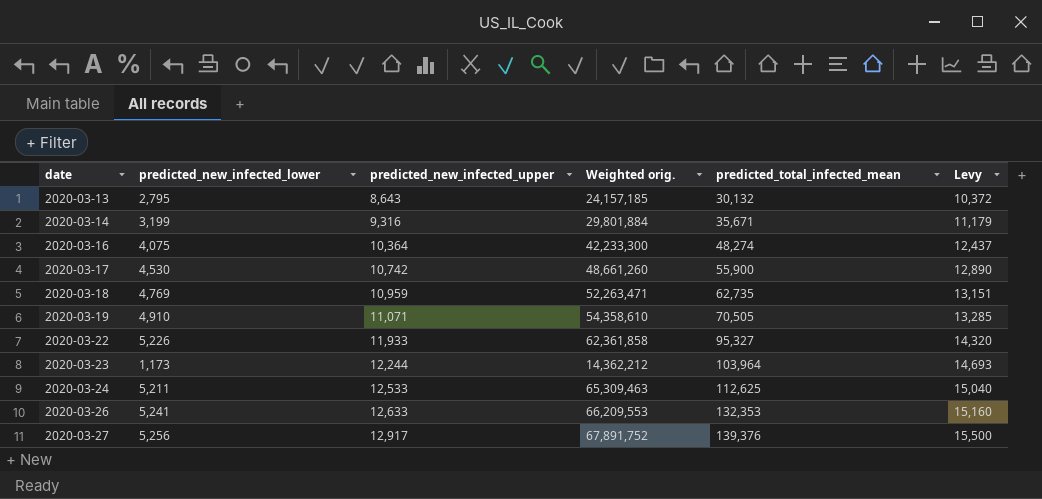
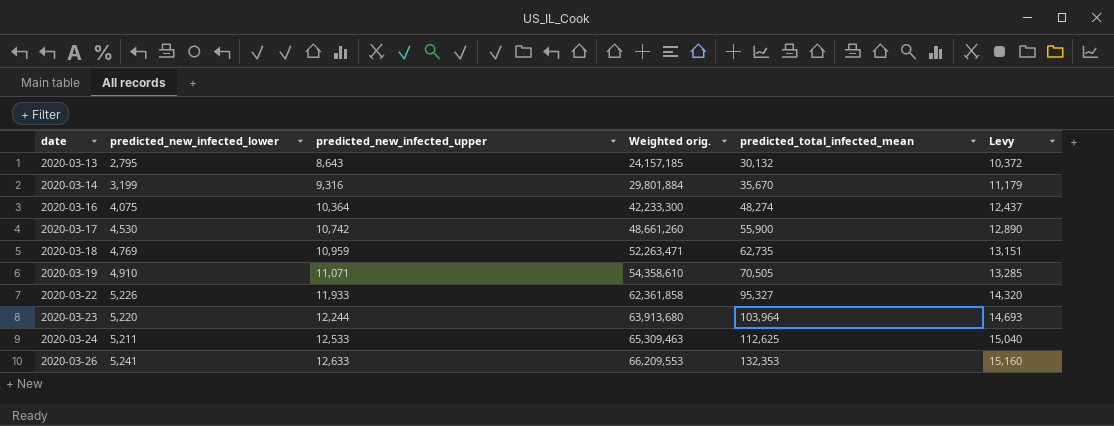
row 2020-03-27: 5,256 | 12,917 | 67,891,752 | 139,376 | 15,500 -> none
2020-03-14 | predicted_total_infected_mean: 35,671 -> 35,670
2020-03-23 | predicted_new_infected_lower: 1,173 -> 5,220
2020-03-23 | Weighted orig.: 14,362,212 -> 63,913,680

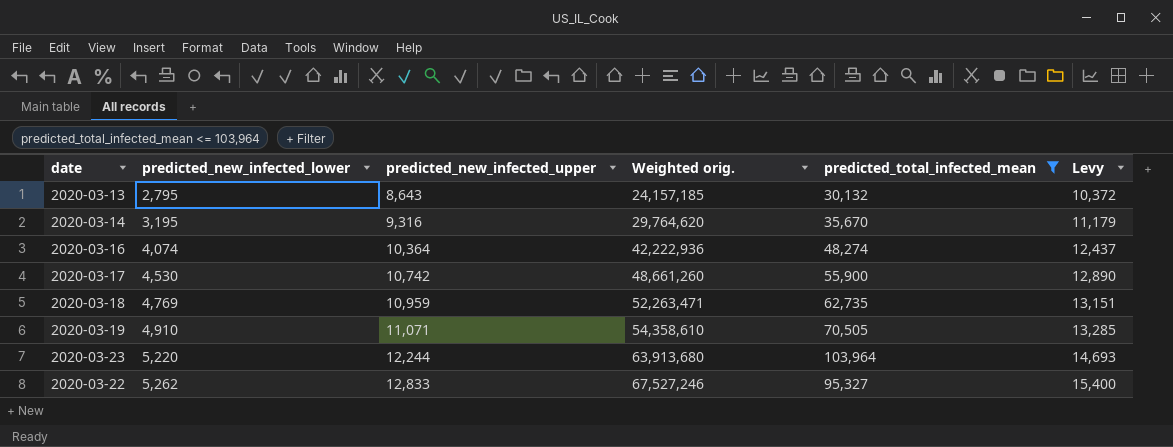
filter: none -> predicted_total_infected_mean <= 103,964
row order: date ascending -> predicted_new_infected_lower ascending
2020-03-14 | predicted_new_infected_lower: 3,199 -> 3,195
2020-03-14 | Weighted orig.: 29,801,884 -> 29,764,620
2020-03-16 | predicted_new_infected_lower: 4,075 -> 4,074
2020-03-16 | Weighted orig.: 42,233,300 -> 42,222,936
2020-03-22 | predicted_new_infected_lower: 5,226 -> 5,262
2020-03-22 | predicted_new_infected_upper: 11,933 -> 12,833
2020-03-22 | Weighted orig.: 62,361,858 -> 67,527,246
2020-03-22 | Levy: 14,320 -> 15,400

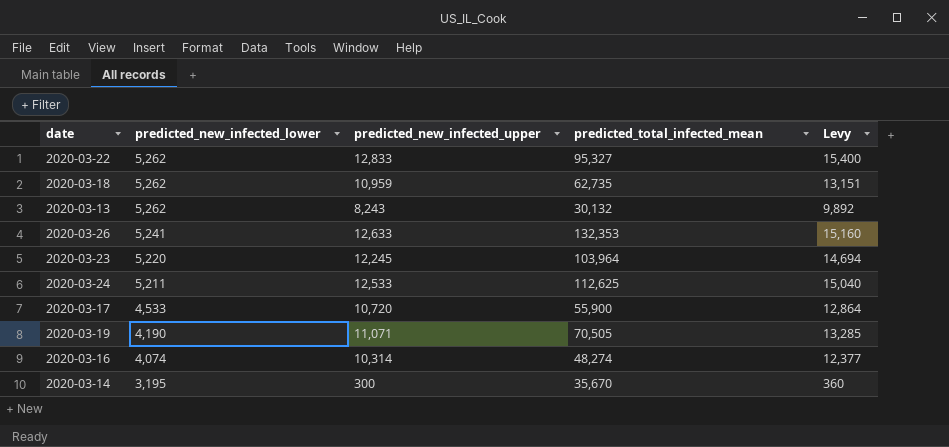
filter: predicted_total_infected_mean <= 103,964 -> none
row order: predicted_new_infected_lower ascending -> predicted_new_infected_lower descending
column Weighted orig. | formula: [predicted_new_infected_lower] * [predicted_new_infected_upper] -> none
2020-03-18 | predicted_new_infected_lower: 4,769 -> 5,262
2020-03-13 | predicted_new_infected_lower: 2,795 -> 5,262
2020-03-13 | predicted_new_infected_upper: 8,643 -> 8,243
2020-03-13 | Levy: 10,372 -> 9,892
2020-03-23 | predicted_new_infected_upper: 12,244 -> 12,245
2020-03-23 | Levy: 14,693 -> 14,694
2020-03-17 | predicted_new_infected_lower: 4,530 -> 4,533
2020-03-17 | predicted_new_infected_upper: 10,742 -> 10,720
2020-03-17 | Levy: 12,890 -> 12,864
2020-03-19 | predicted_new_infected_lower: 4,910 -> 4,190
2020-03-16 | predicted_new_infected_upper: 10,364 -> 10,314
2020-03-16 | Levy: 12,437 -> 12,377
2020-03-14 | predicted_new_infected_upper: 9,316 -> 300
2020-03-14 | Levy: 11,179 -> 360

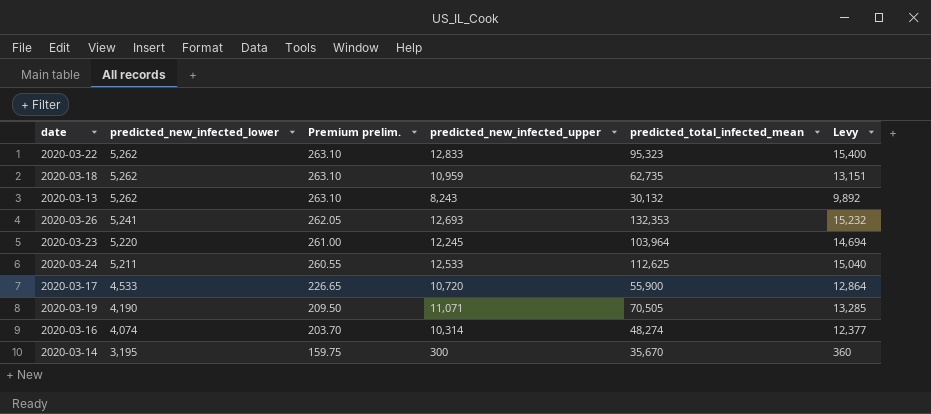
column Premium prelim. | formula: none -> [predicted_new_infected_lower] * 0.05
2020-03-22 | predicted_total_infected_mean: 95,327 -> 95,323
2020-03-26 | predicted_new_infected_upper: 12,633 -> 12,693
2020-03-26 | Levy: 15,160 -> 15,232

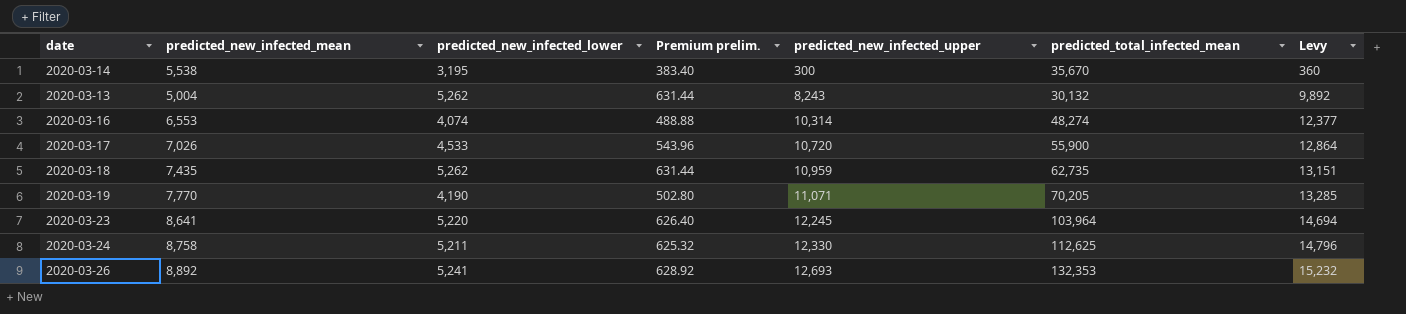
row order: predicted_new_infected_lower descending -> predicted_new_infected_upper ascending
column predicted_new_infected_mean | position: none -> 2
column Premium prelim. | formula: [predicted_new_infected_lower] * 0.05 -> [predicted_new_infected_lower] * 0.12
row 2020-03-22: 5,262 | 263.10 | 12,833 | 95,323 | 15,400 -> none
2020-03-19 | predicted_total_infected_mean: 70,505 -> 70,205
2020-03-24 | predicted_new_infected_upper: 12,533 -> 12,330
2020-03-24 | Levy: 15,040 -> 14,796

